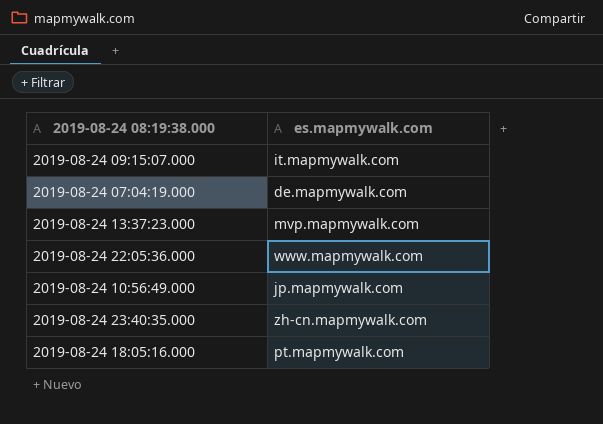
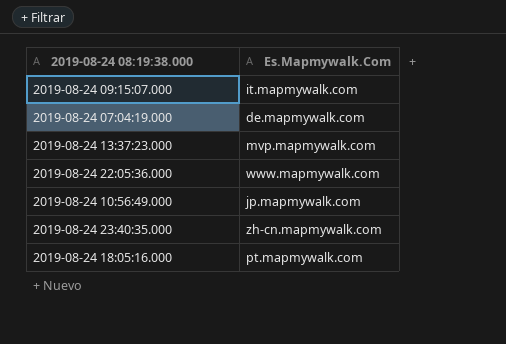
column name: es.mapmywalk.com -> Es.Mapmywalk.Com

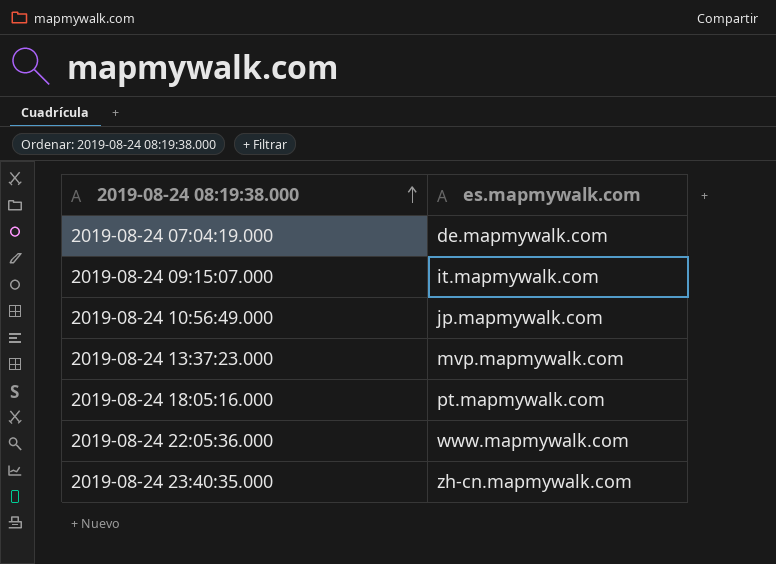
row order: none -> 2019-08-24 08:19:38.000 ascending
column name: Es.Mapmywalk.Com -> es.mapmywalk.com

